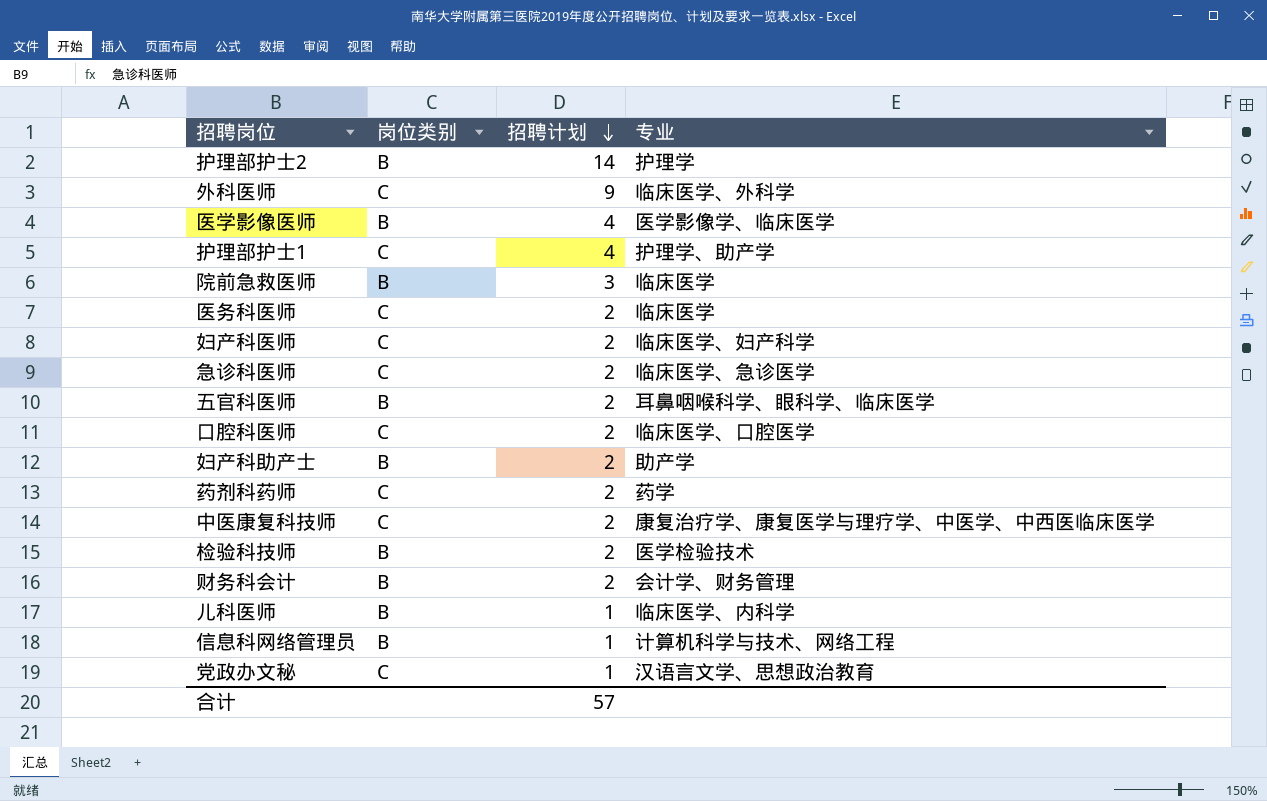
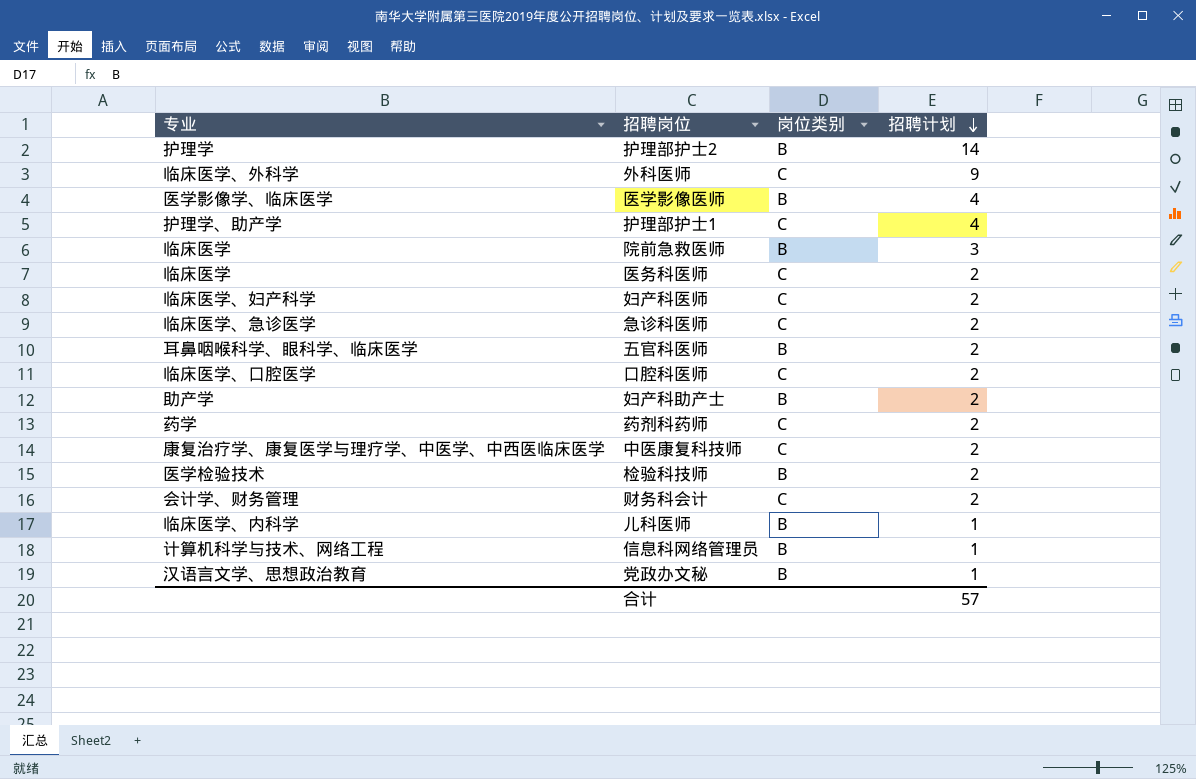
column 专业 | position: 4 -> 1
财务科会计 | 岗位类别: B -> C
党政办文秘 | 岗位类别: C -> B

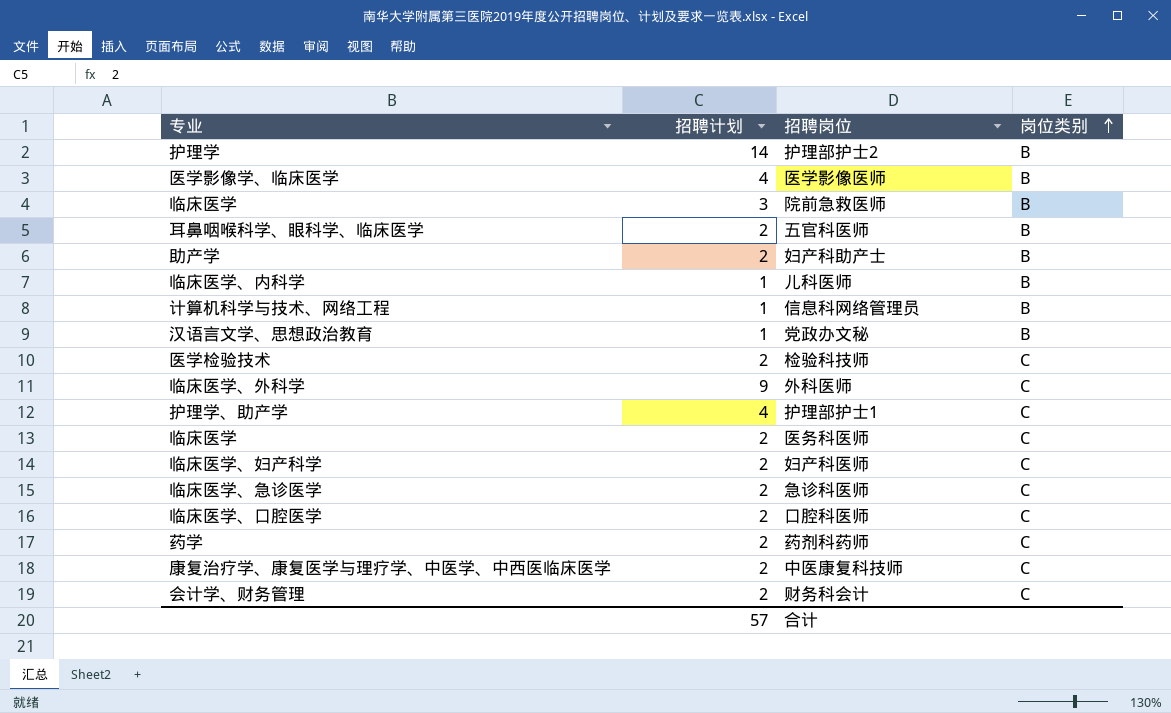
row order: 招聘计划 descending -> 岗位类别 ascending
column 招聘计划 | position: 4 -> 2
检验科技师 | 岗位类别: B -> C

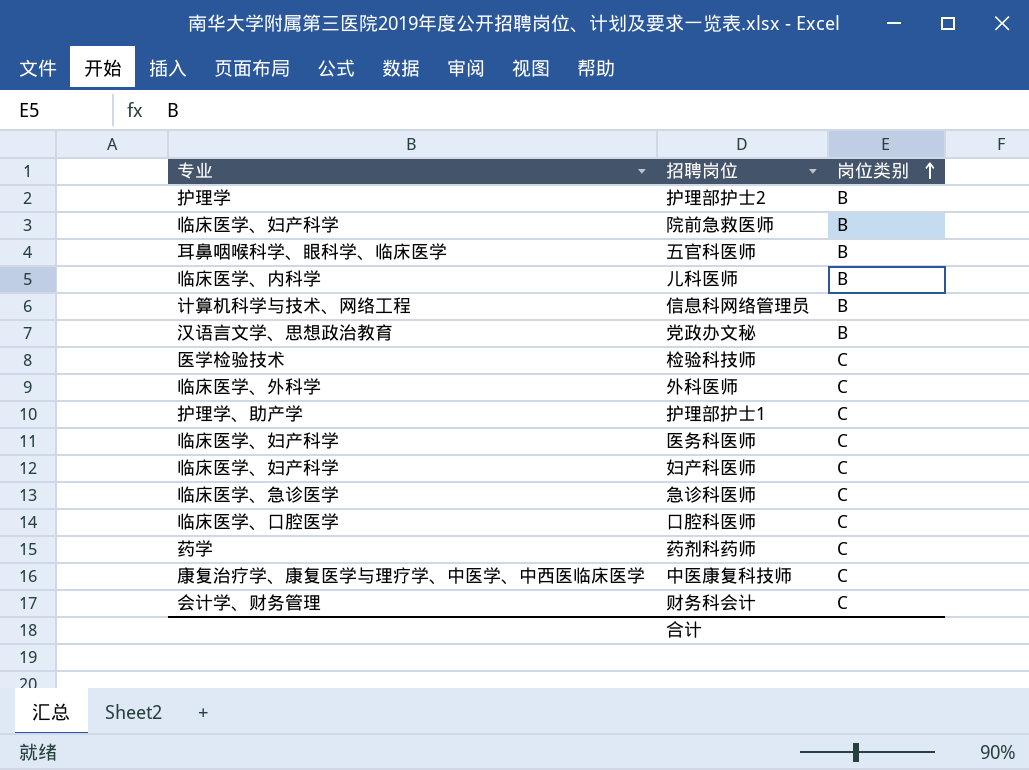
column 招聘计划 | position: 2 -> none
row 医学影像医师: 医学影像学、临床医学 | 4 | B -> none
row 妇产科助产士: 助产学 | 2 | B -> none
院前急救医师 | 专业: 临床医学 -> 临床医学、妇产科学
医务科医师 | 专业: 临床医学 -> 临床医学、妇产科学

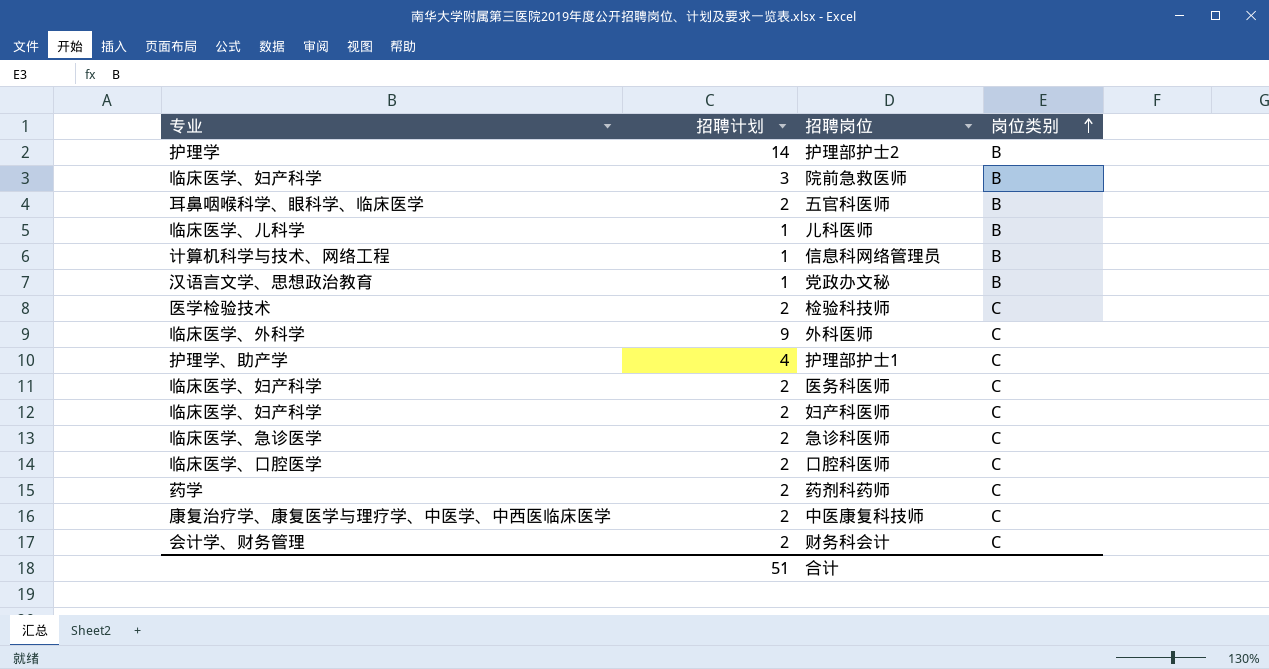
column 招聘计划 | position: none -> 2
儿科医师 | 专业: 临床医学、内科学 -> 临床医学、儿科学

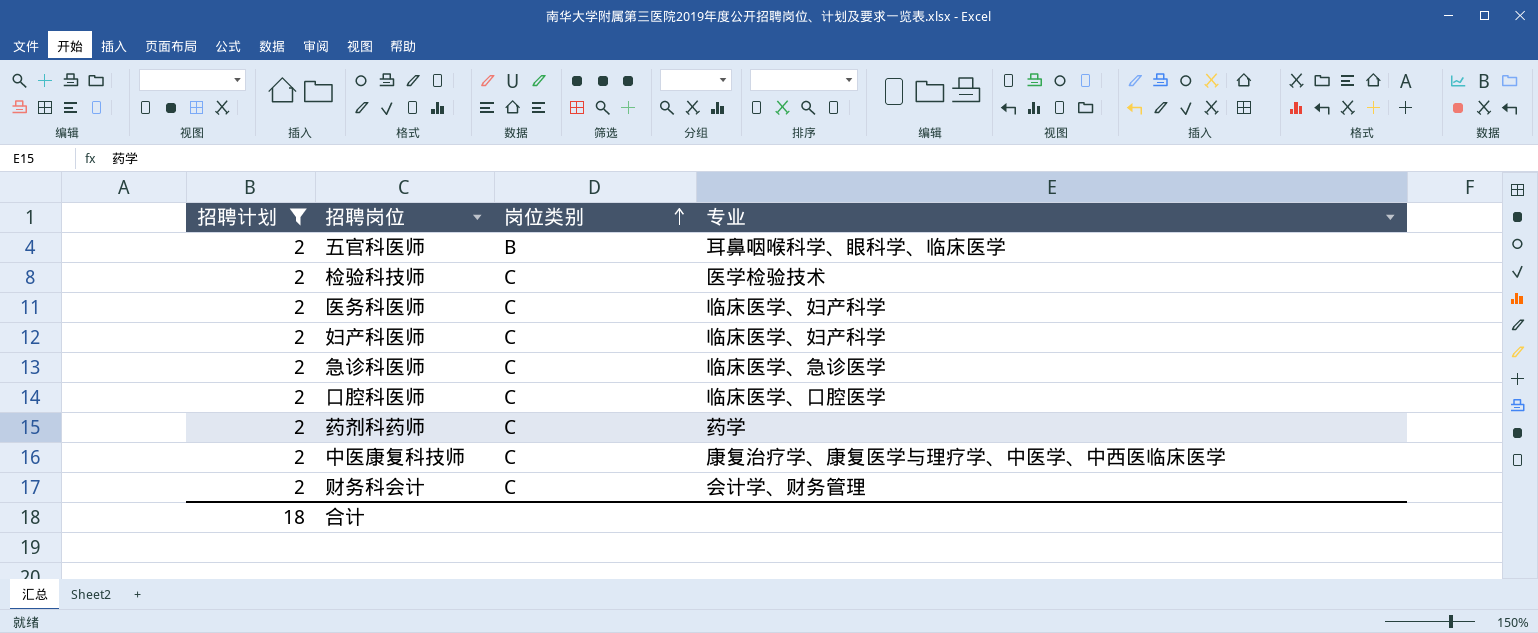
filter: none -> 招聘计划 = 2
column 专业 | position: 1 -> 4
合计 | 招聘计划: 51 -> 18

